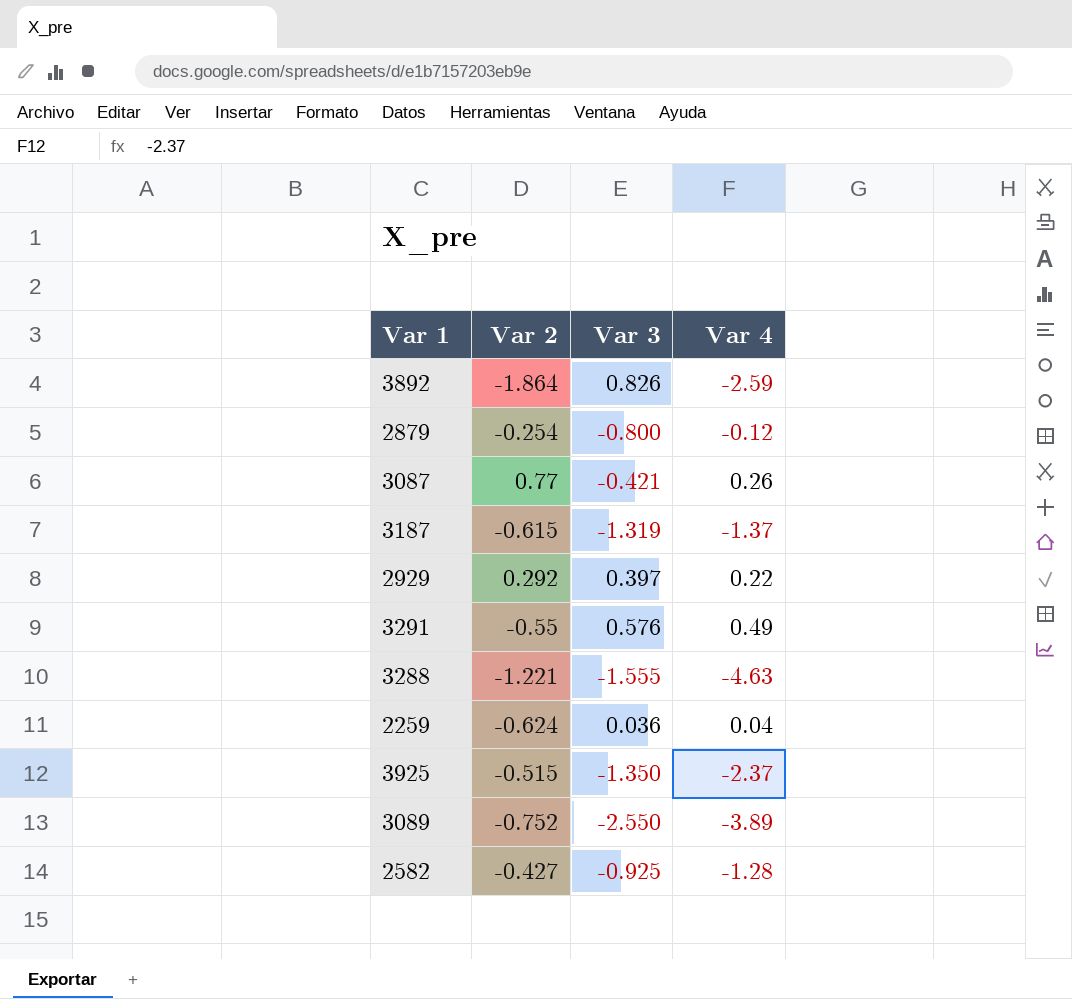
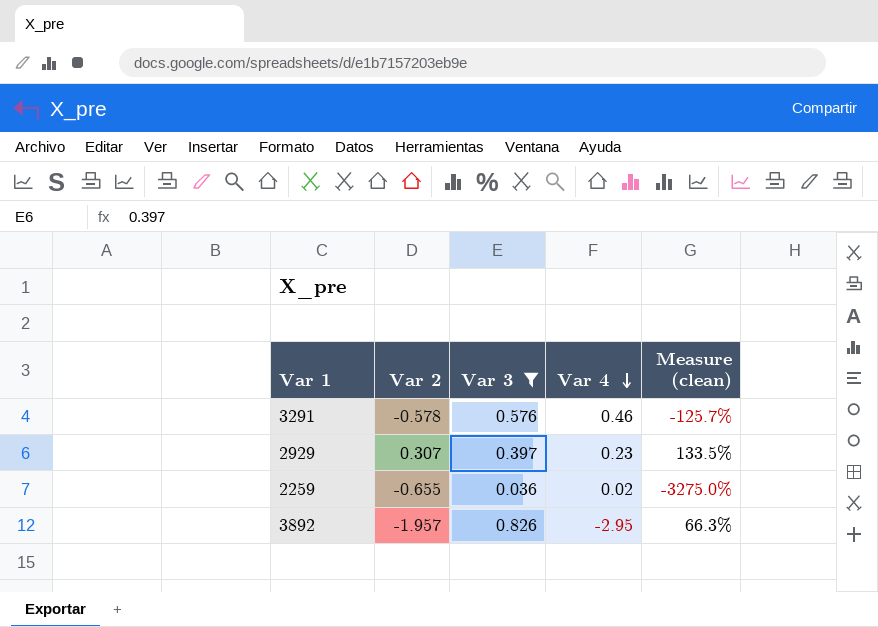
filter: none -> Var 3 >= 0.036
row order: none -> Var 4 descending
column Measure (clean) | formula: none -> [Var 2] / [Var 4]
3291 | Var 2: -0.55 -> -0.578
3291 | Var 4: 0.49 -> 0.46
2929 | Var 2: 0.292 -> 0.307
2929 | Var 4: 0.22 -> 0.23
2259 | Var 2: -0.624 -> -0.655
2259 | Var 4: 0.04 -> 0.02
3892 | Var 2: -1.864 -> -1.957
3892 | Var 4: -2.59 -> -2.95

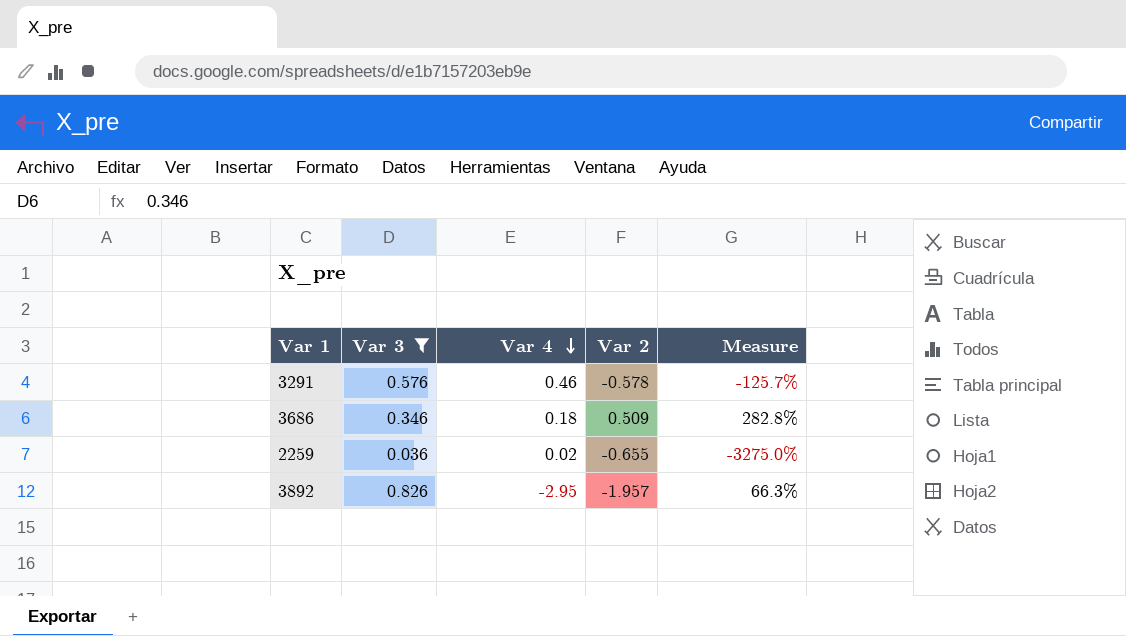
column Var 2 | position: 2 -> 4
column name: Measure (clean) -> Measure
row 2929: 0.307 | 0.397 | 0.23 | 133.5% -> none
row 3686: none -> 0.346 | 0.18 | 0.509 | 282.8%

